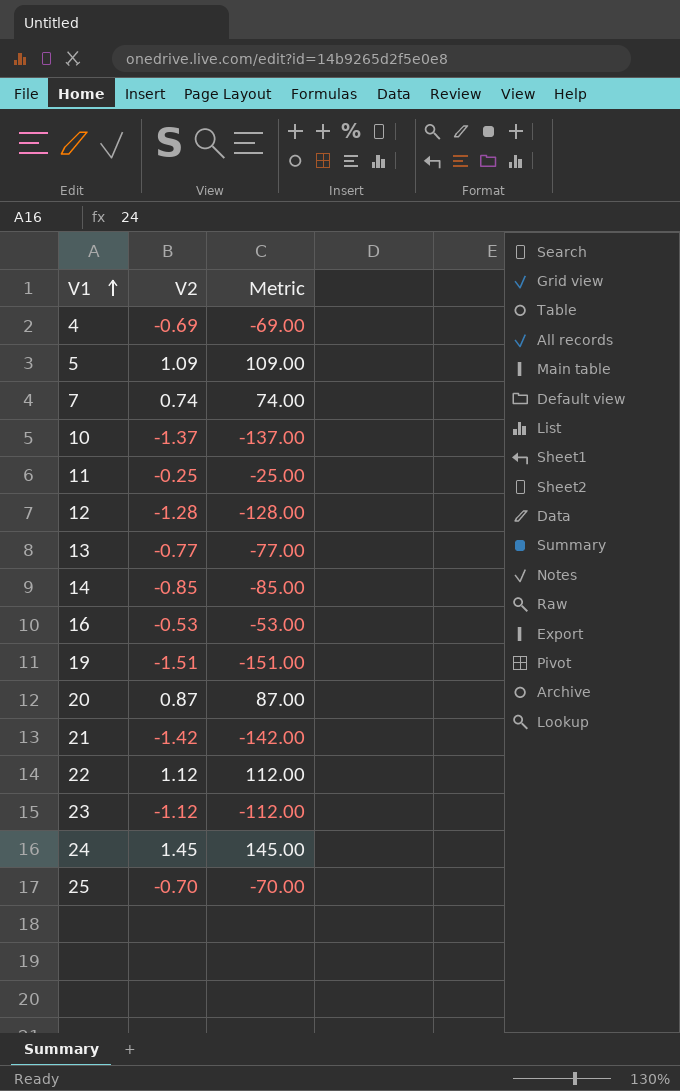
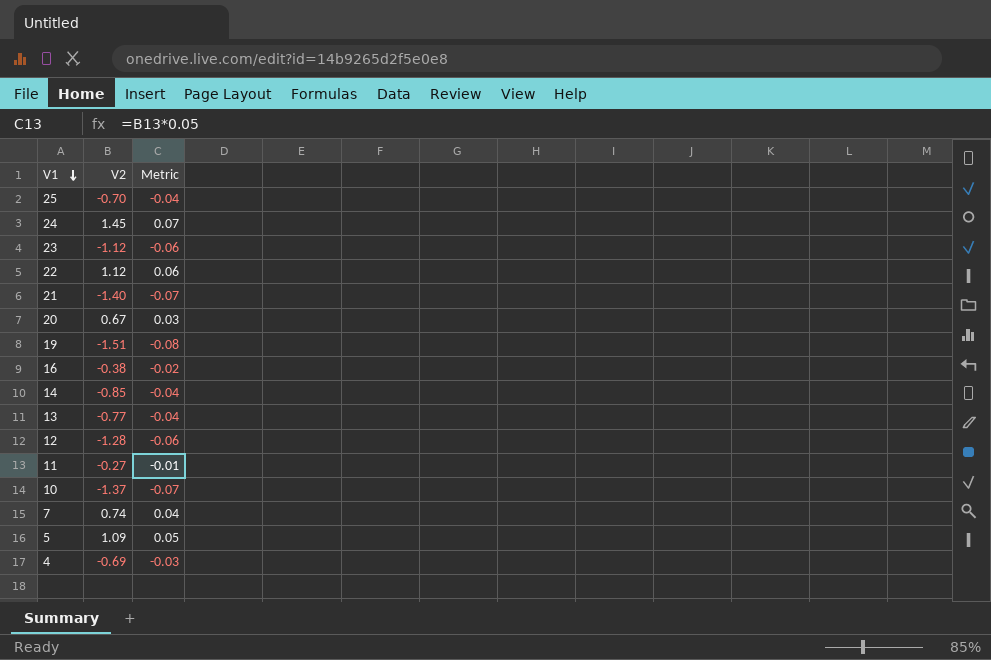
row order: V1 ascending -> V1 descending
column Metric | formula: [V2] * 100 -> [V2] * 0.05
21 | V2: -1.42 -> -1.40
20 | V2: 0.87 -> 0.67
16 | V2: -0.53 -> -0.38
11 | V2: -0.25 -> -0.27

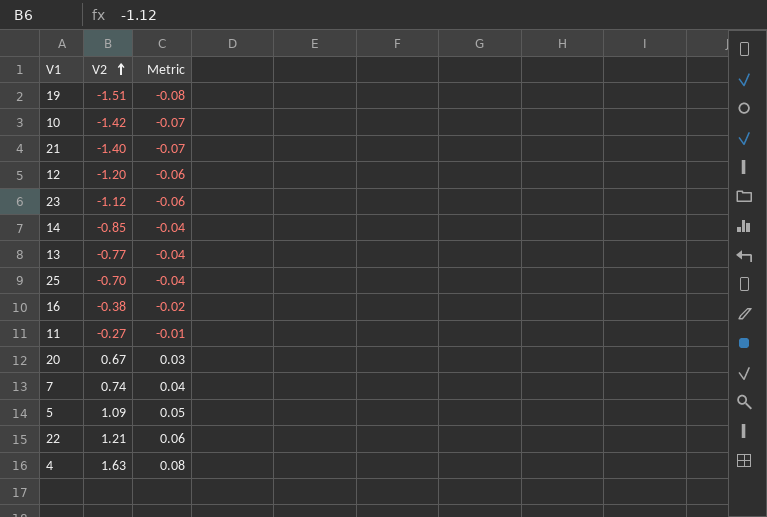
row order: V1 descending -> V2 ascending
row 24: 1.45 | 0.07 -> none
10 | V2: -1.37 -> -1.42
12 | V2: -1.28 -> -1.20
22 | V2: 1.12 -> 1.21
4 | V2: -0.69 -> 1.63
4 | Metric: -0.03 -> 0.08

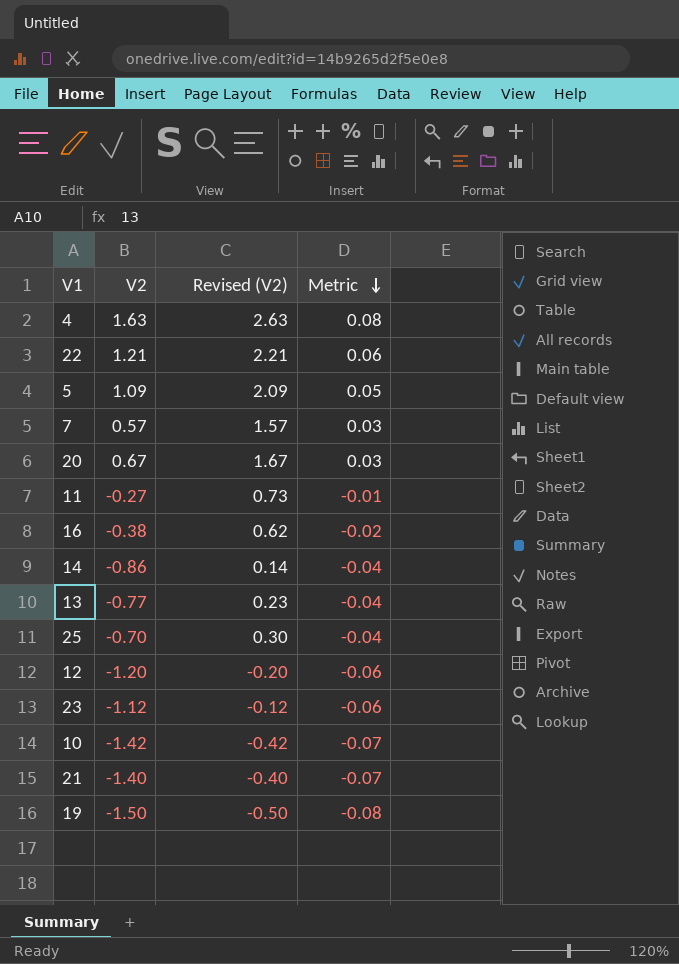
row order: V2 ascending -> Metric descending
column Revised (V2) | formula: none -> [V2] + 1
7 | V2: 0.74 -> 0.57
7 | Metric: 0.04 -> 0.03
14 | V2: -0.85 -> -0.86
19 | V2: -1.51 -> -1.50

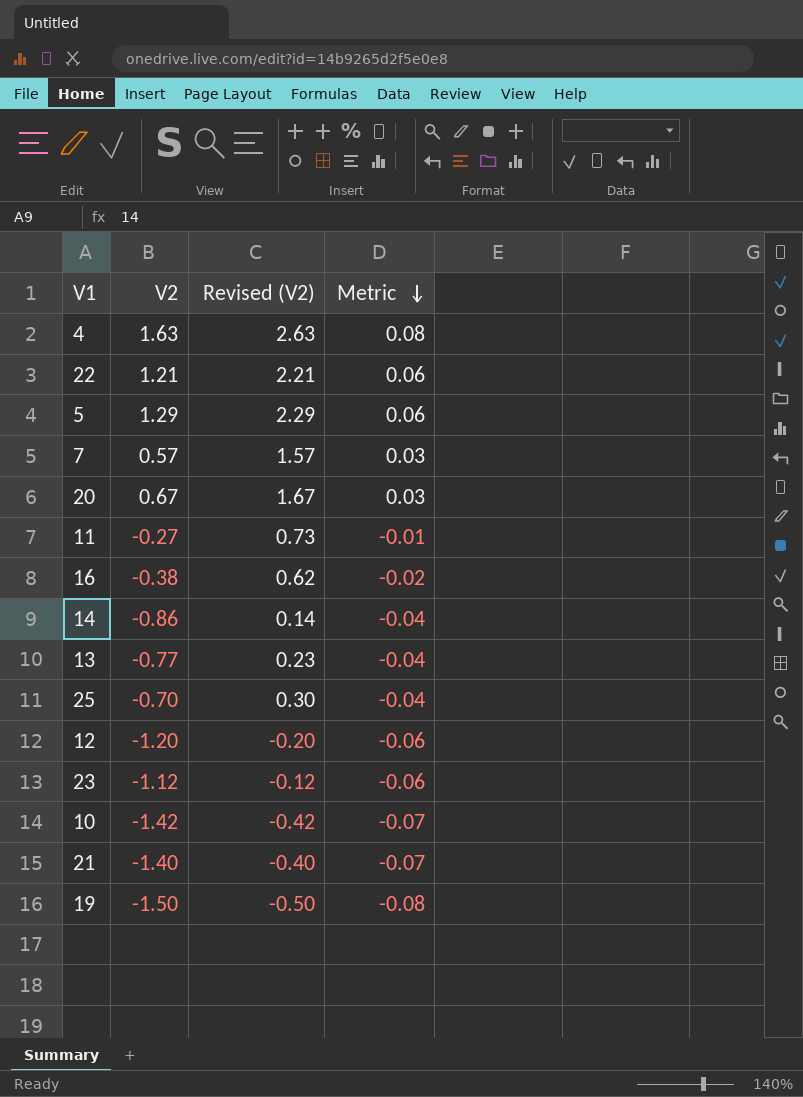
5 | V2: 1.09 -> 1.29
5 | Revised (V2): 2.09 -> 2.29
5 | Metric: 0.05 -> 0.06

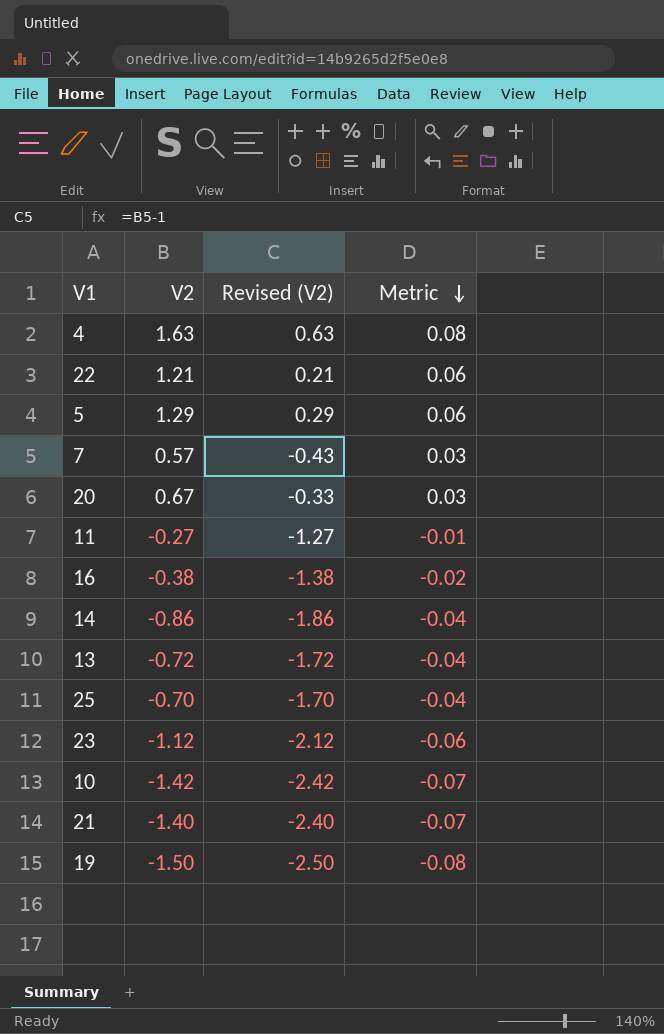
column Revised (V2) | formula: [V2] + 1 -> [V2] - 1
row 12: -1.20 | -0.20 | -0.06 -> none
13 | V2: -0.77 -> -0.72

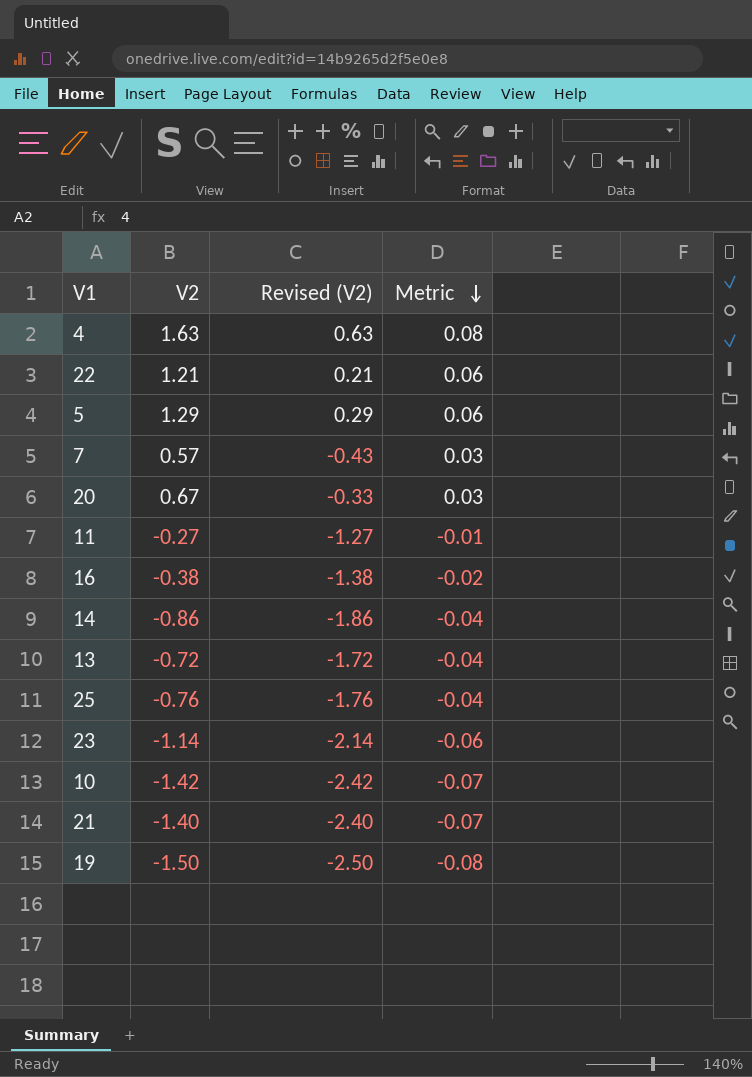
25 | V2: -0.70 -> -0.76
25 | Revised (V2): -1.70 -> -1.76
23 | V2: -1.12 -> -1.14
23 | Revised (V2): -2.12 -> -2.14

